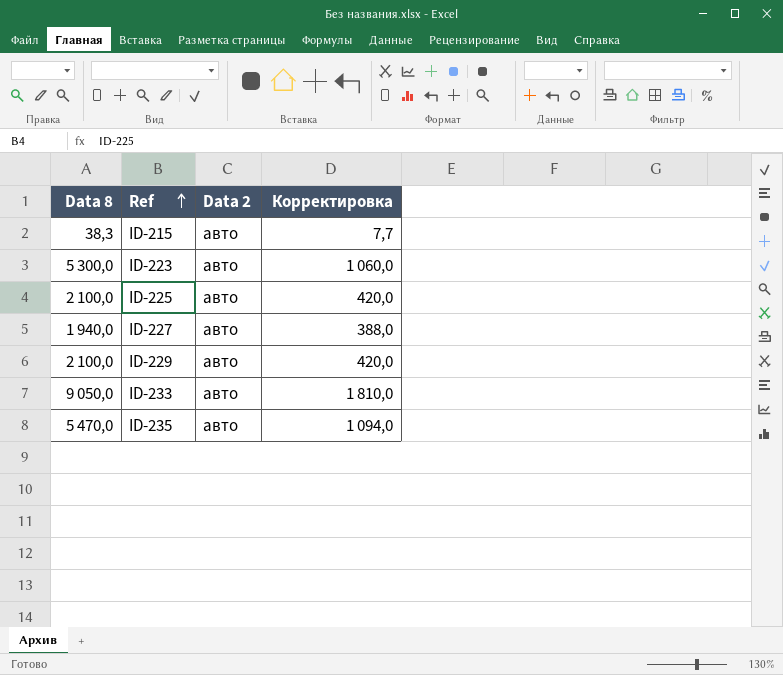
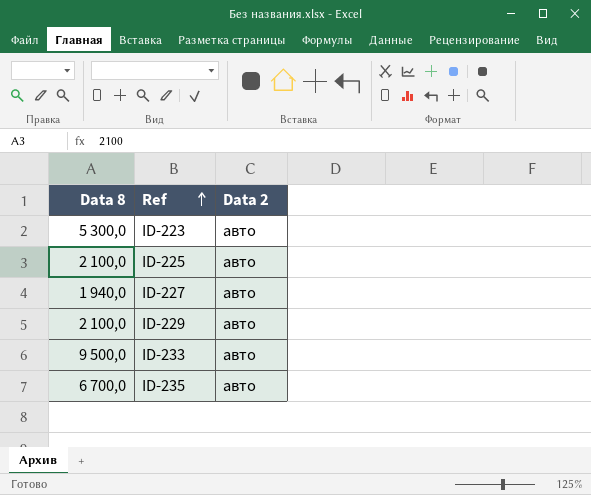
column Корректировка | formula: [Data 8] * 0,2 -> none
row ID-215: 38,3 | авто | 7,7 -> none
ID-233 | Data 8: 9 050,0 -> 9 500,0
ID-235 | Data 8: 5 470,0 -> 6 700,0

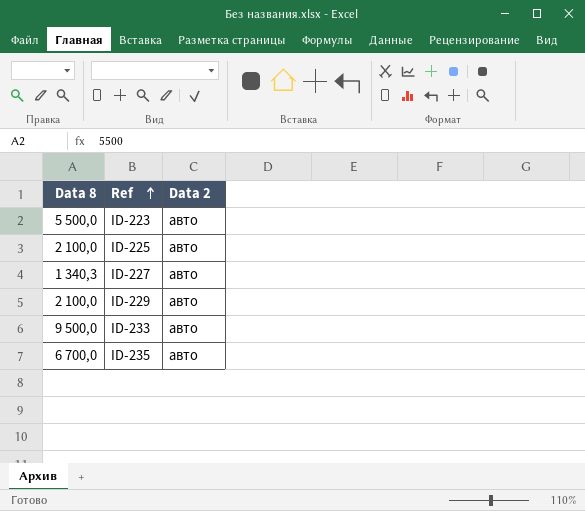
ID-223 | Data 8: 5 300,0 -> 5 500,0
ID-227 | Data 8: 1 940,0 -> 1 340,3

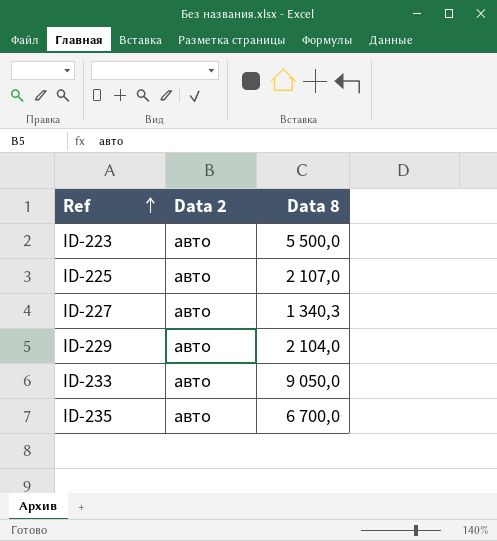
column Data 8 | position: 1 -> 3
ID-225 | Data 8: 2 100,0 -> 2 107,0
ID-229 | Data 8: 2 100,0 -> 2 104,0
ID-233 | Data 8: 9 500,0 -> 9 050,0

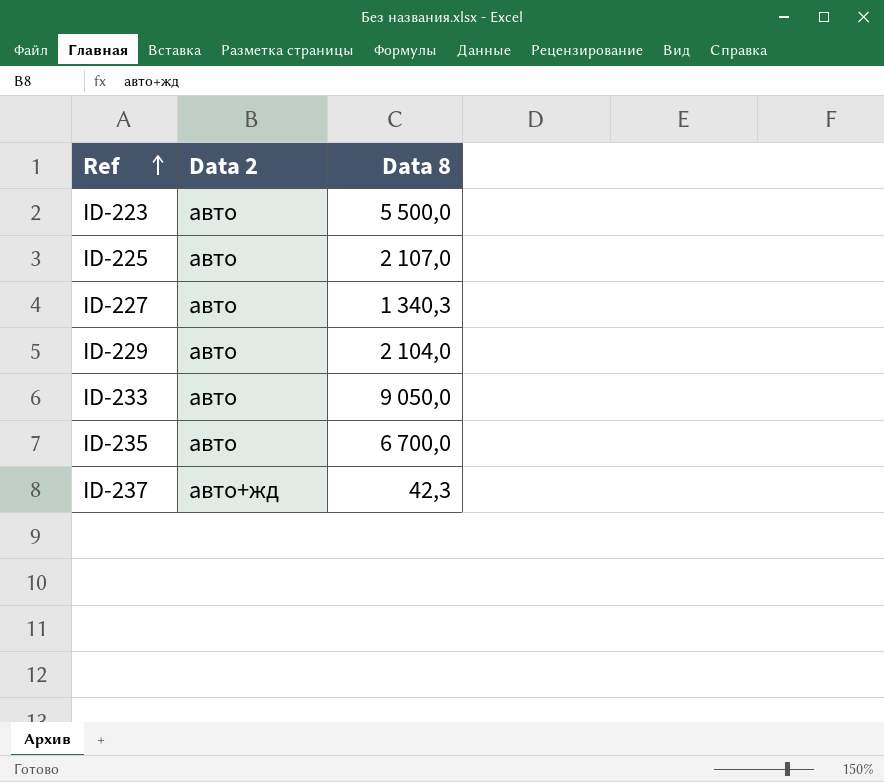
row ID-237: none -> авто+жд | 42,3

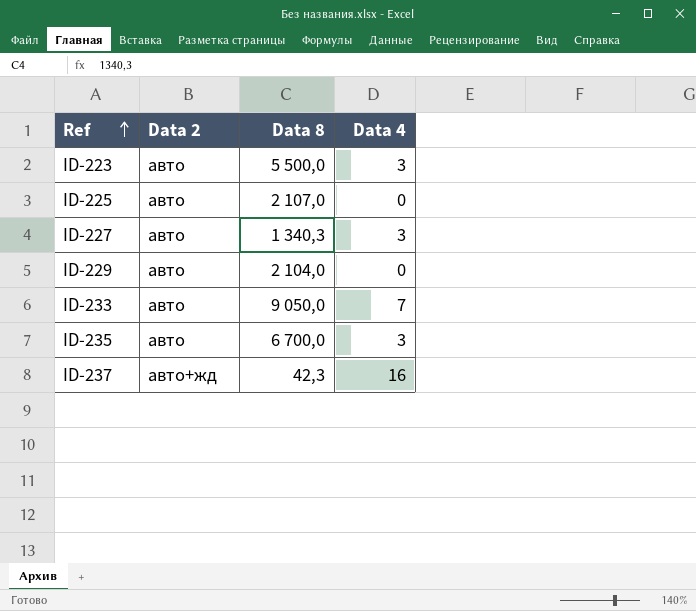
column Data 4 | position: none -> 4

